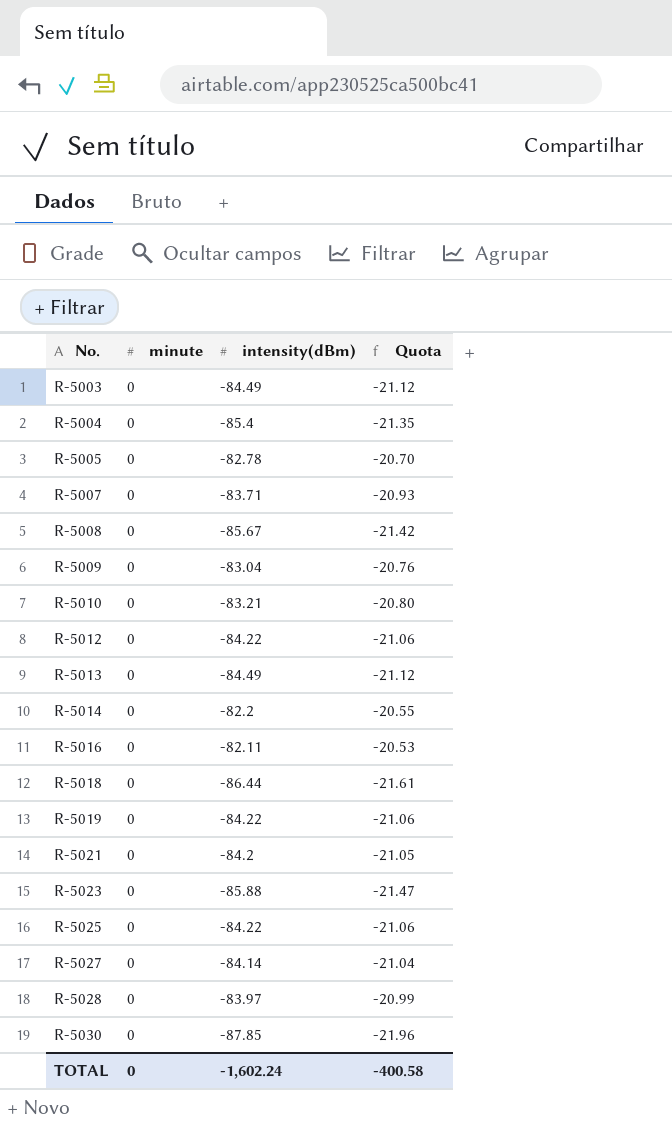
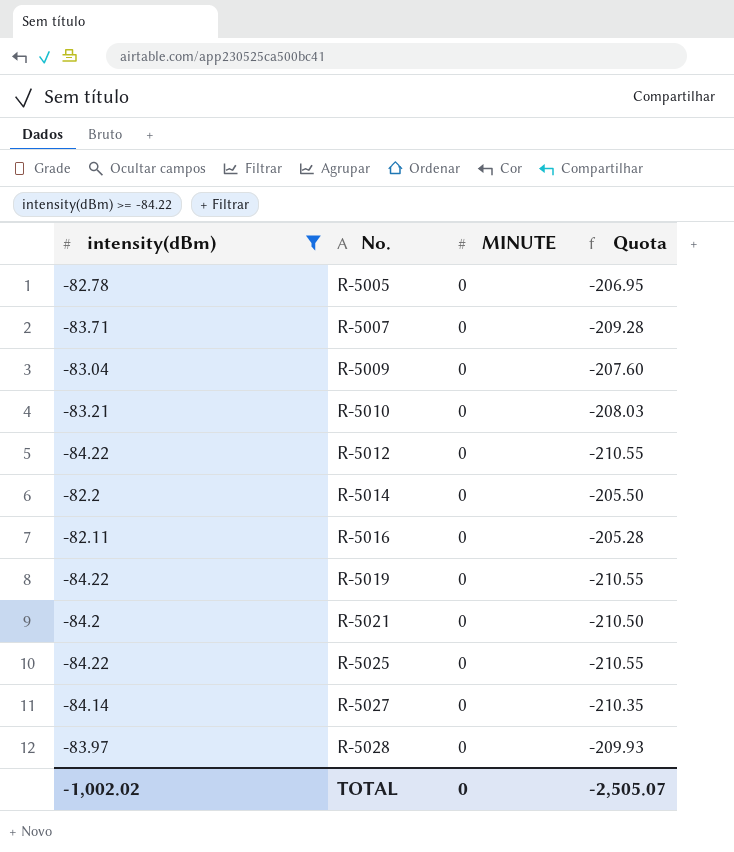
filter: none -> intensity(dBm) >= -84.22
column intensity(dBm) | position: 3 -> 1
column name: minute -> MINUTE
column Quota | formula: [intensity(dBm)] * 0.25 -> [intensity(dBm)] * 2.5
TOTAL | intensity(dBm): -1,602.24 -> -1,002.02
TOTAL | Quota: -400.58 -> -2,505.07

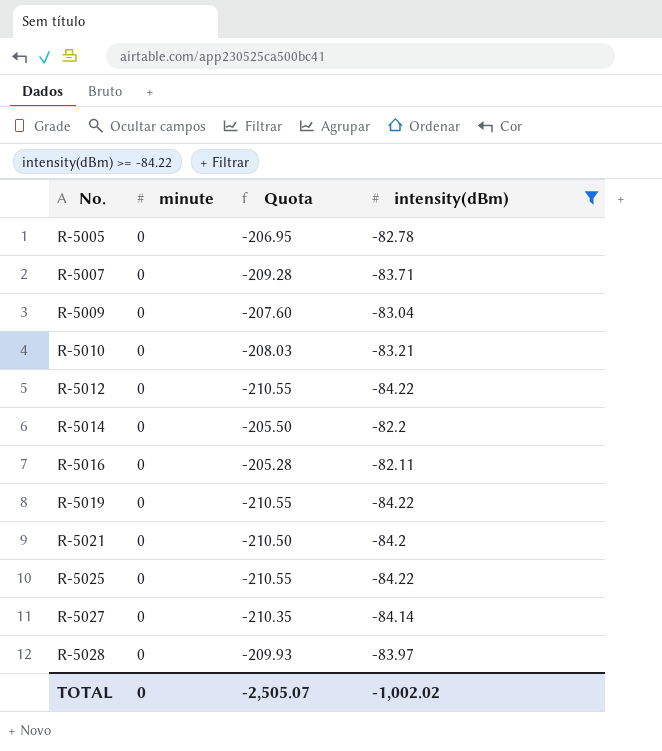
column name: MINUTE -> minute
column intensity(dBm) | position: 1 -> 4

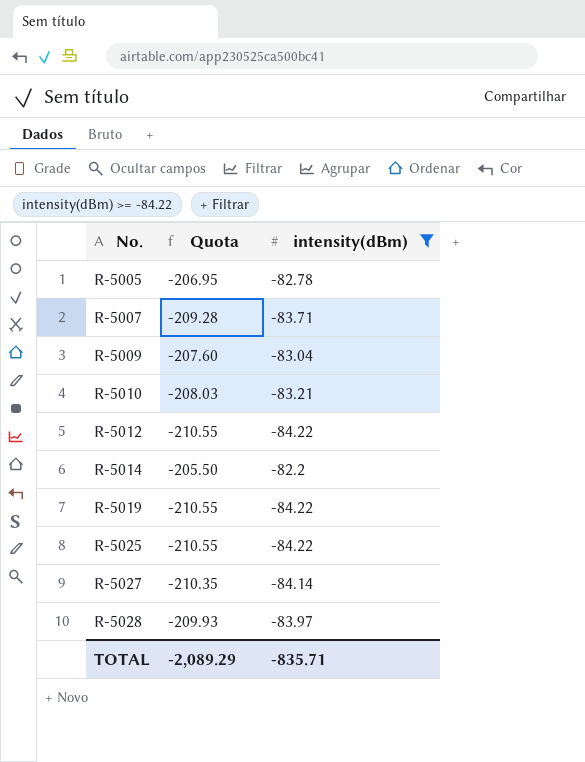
column minute | position: 2 -> none
row R-5016: 0 | -205.28 | -82.11 -> none
row R-5021: 0 | -210.50 | -84.2 -> none
TOTAL | Quota: -2,505.07 -> -2,089.29
TOTAL | intensity(dBm): -1,002.02 -> -835.71

